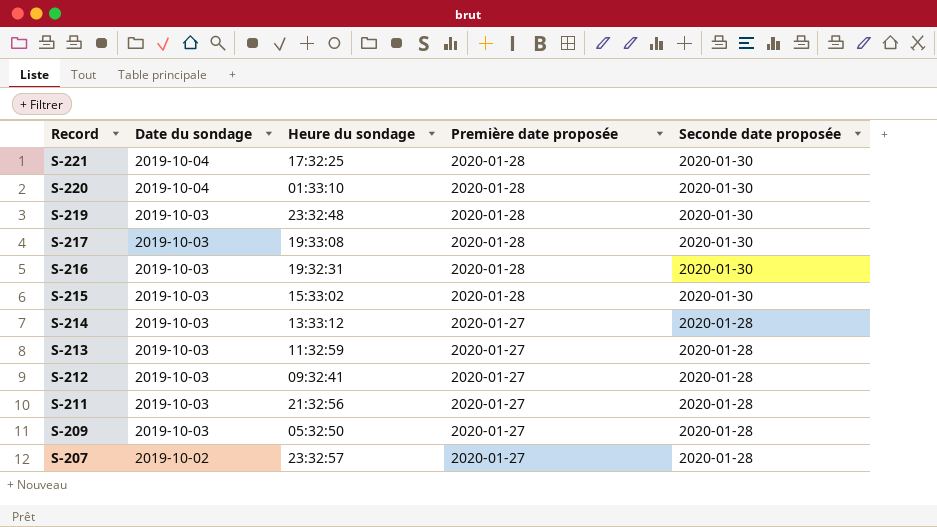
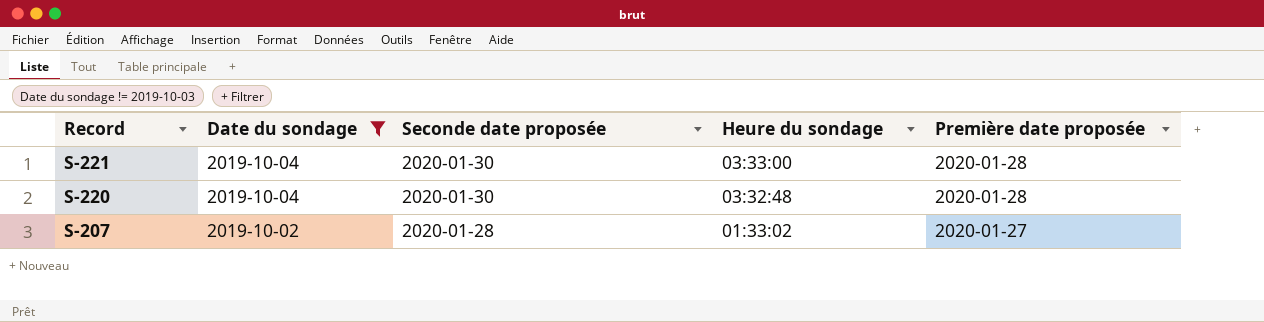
filter: none -> Date du sondage != 2019-10-03
column Seconde date proposée | position: 5 -> 3
S-221 | Heure du sondage: 17:32:25 -> 03:33:00
S-220 | Heure du sondage: 01:33:10 -> 03:32:48
S-207 | Heure du sondage: 23:32:57 -> 01:33:02

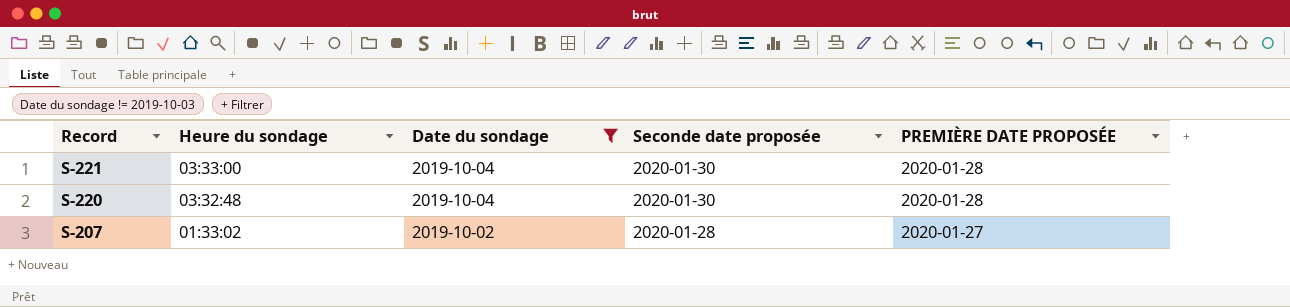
column Heure du sondage | position: 4 -> 2
column name: Première date proposée -> PREMIÈRE DATE PROPOSÉE

